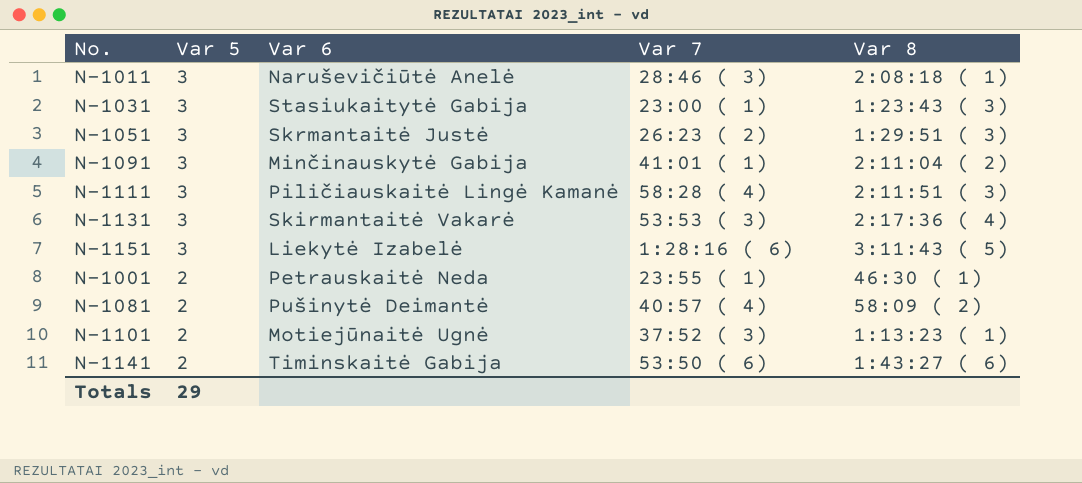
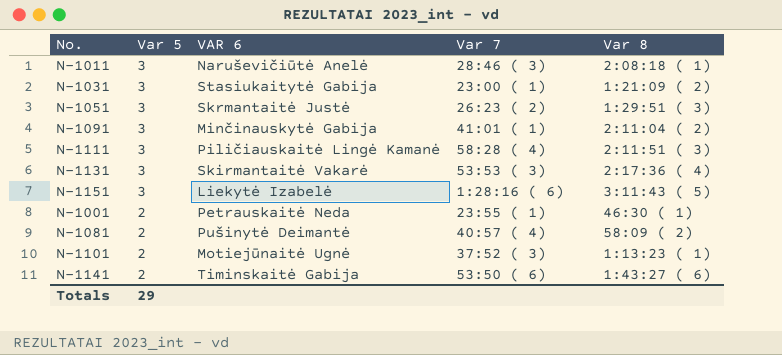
column name: Var 6 -> VAR 6
N-1031 | Var 8: 1:23:43 ( 3) -> 1:21:09 ( 2)

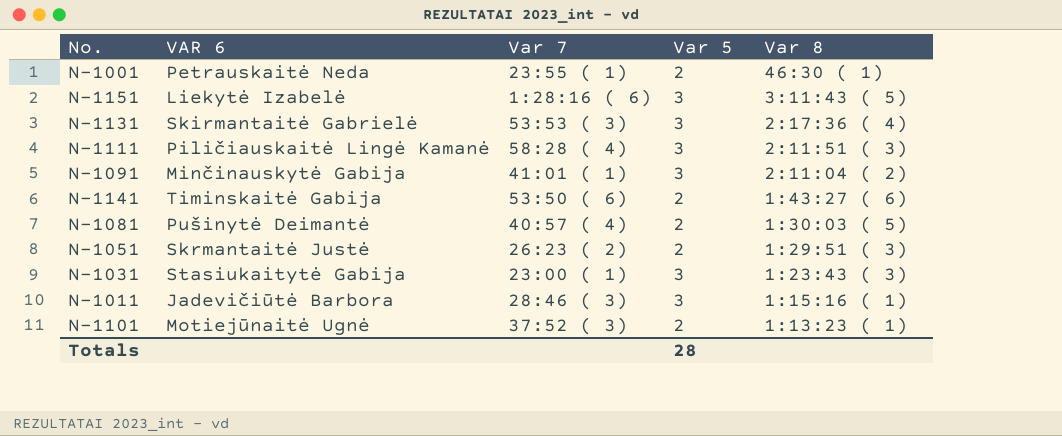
row order: Var 5 descending -> Var 8 descending
column Var 5 | position: 2 -> 4
N-1131 | VAR 6: Skirmantaitė Vakarė -> Skirmantaitė Gabrielė
N-1081 | Var 8: 58:09 ( 2) -> 1:30:03 ( 5)
N-1051 | Var 5: 3 -> 2
N-1031 | Var 8: 1:21:09 ( 2) -> 1:23:43 ( 3)
N-1011 | VAR 6: Naruševičiūtė Anelė -> Jadevičiūtė Barbora
N-1011 | Var 8: 2:08:18 ( 1) -> 1:15:16 ( 1)
Totals | Var 5: 29 -> 28

